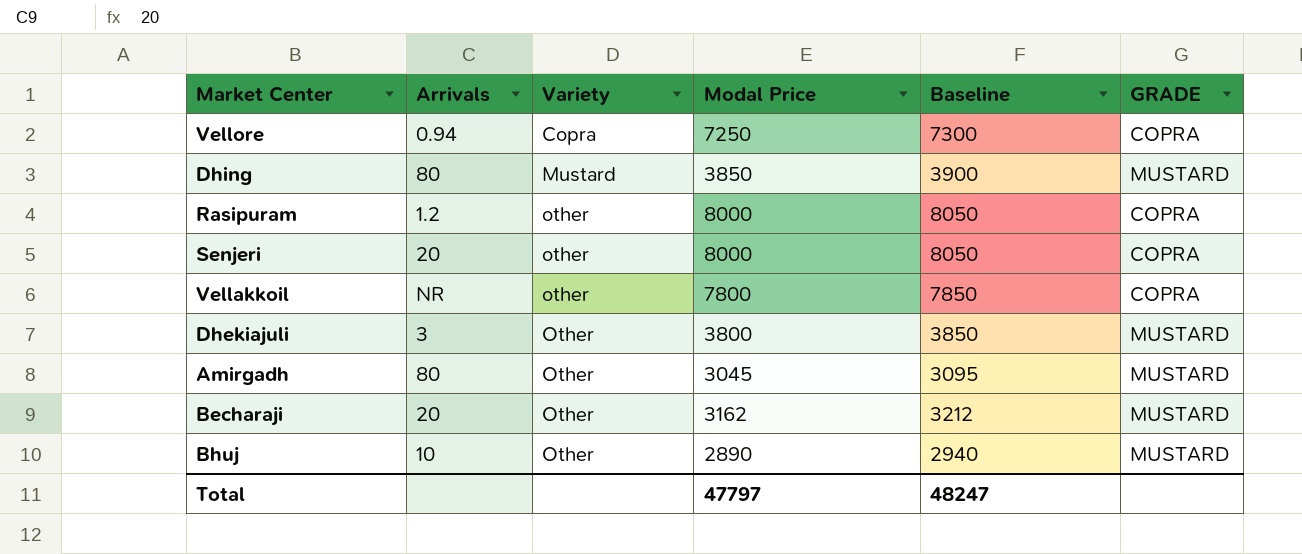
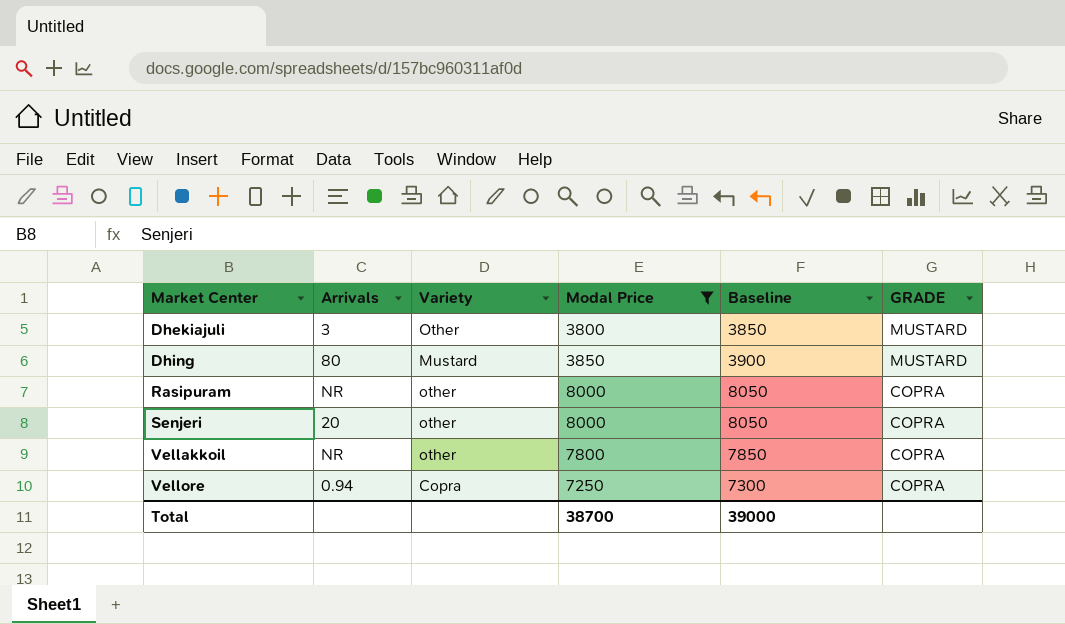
filter: none -> Modal Price >= 3800
row order: Variety ascending -> Market Center ascending
Rasipuram | Arrivals: 1.2 -> NR
Total | Modal Price: 47797 -> 38700
Total | Baseline: 48247 -> 39000

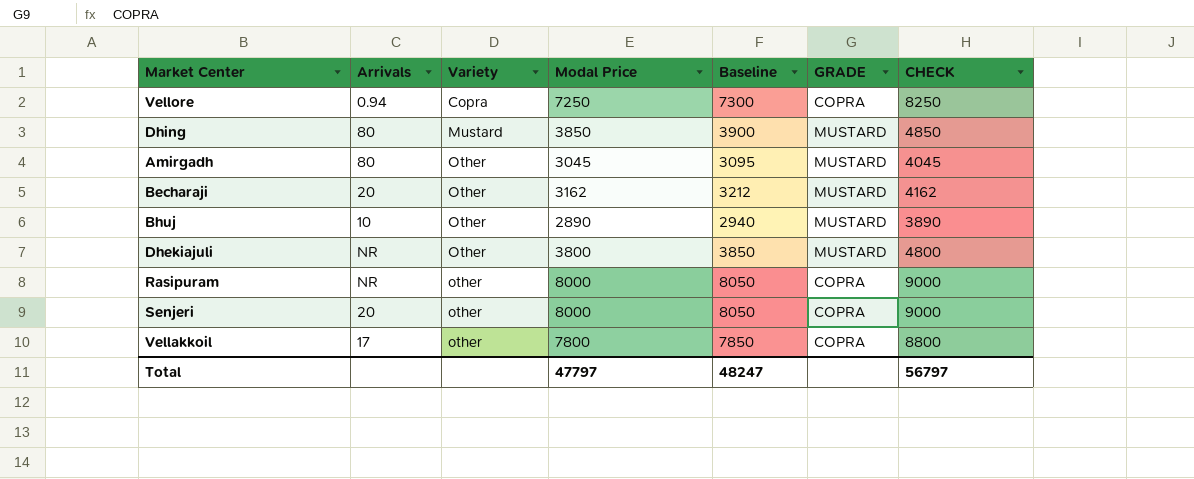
filter: Modal Price >= 3800 -> none
row order: Market Center ascending -> Variety ascending
column CHECK | formula: none -> [Modal Price] + 1000
Dhekiajuli | Arrivals: 3 -> NR
Vellakkoil | Arrivals: NR -> 17
Total | Modal Price: 38700 -> 47797
Total | Baseline: 39000 -> 48247

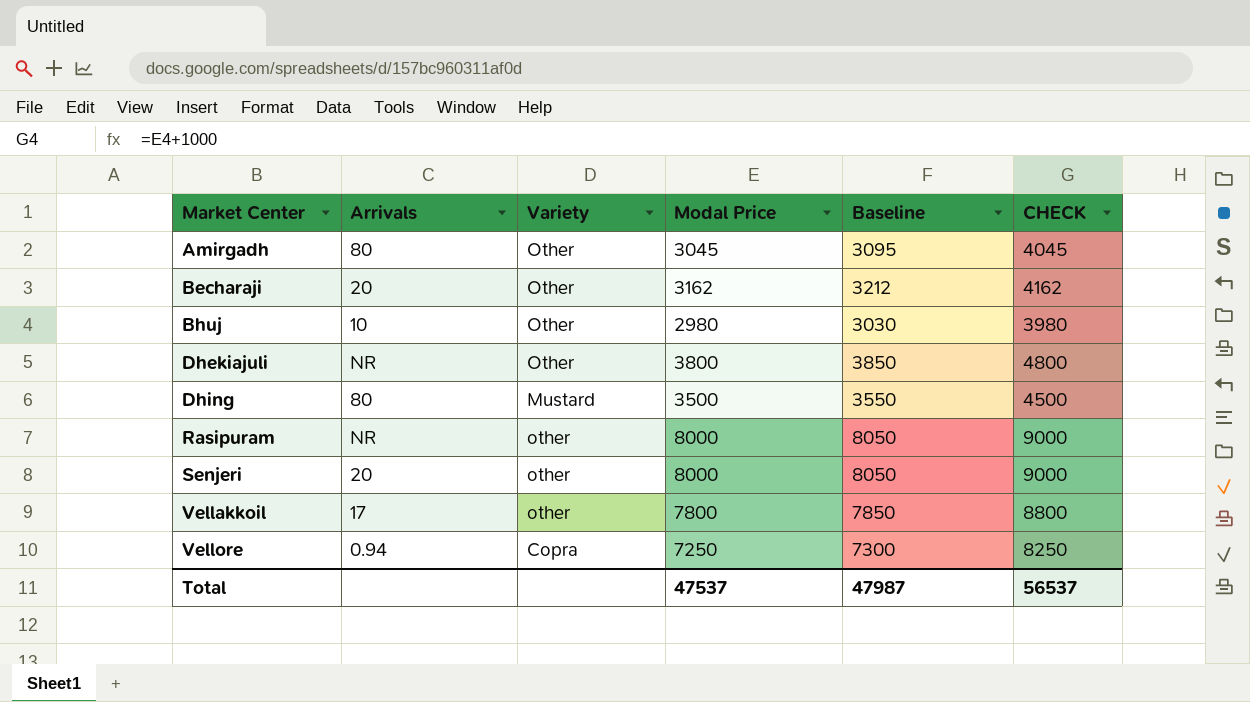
row order: Variety ascending -> Market Center ascending
column GRADE | position: 6 -> none
Bhuj | Modal Price: 2890 -> 2980
Bhuj | Baseline: 2940 -> 3030
Bhuj | CHECK: 3890 -> 3980
Dhing | Modal Price: 3850 -> 3500
Dhing | Baseline: 3900 -> 3550
Dhing | CHECK: 4850 -> 4500
Total | Modal Price: 47797 -> 47537
Total | Baseline: 48247 -> 47987
Total | CHECK: 56797 -> 56537

